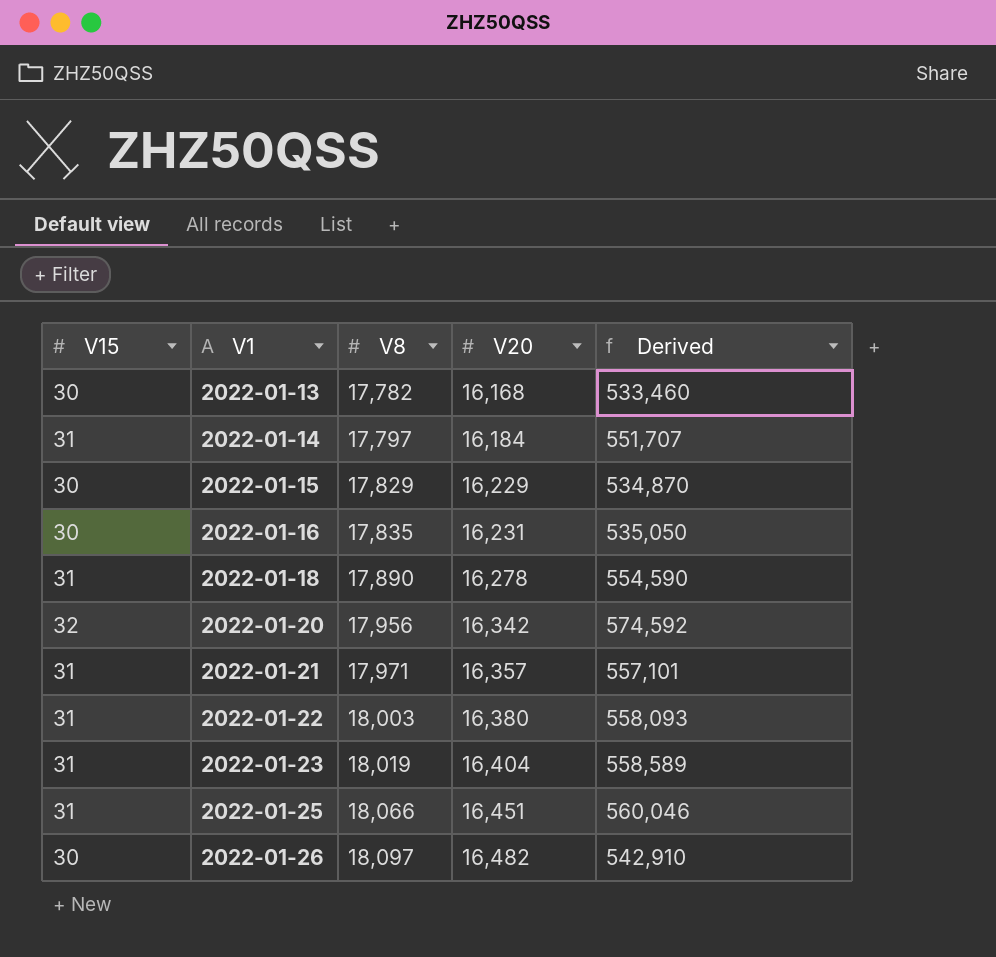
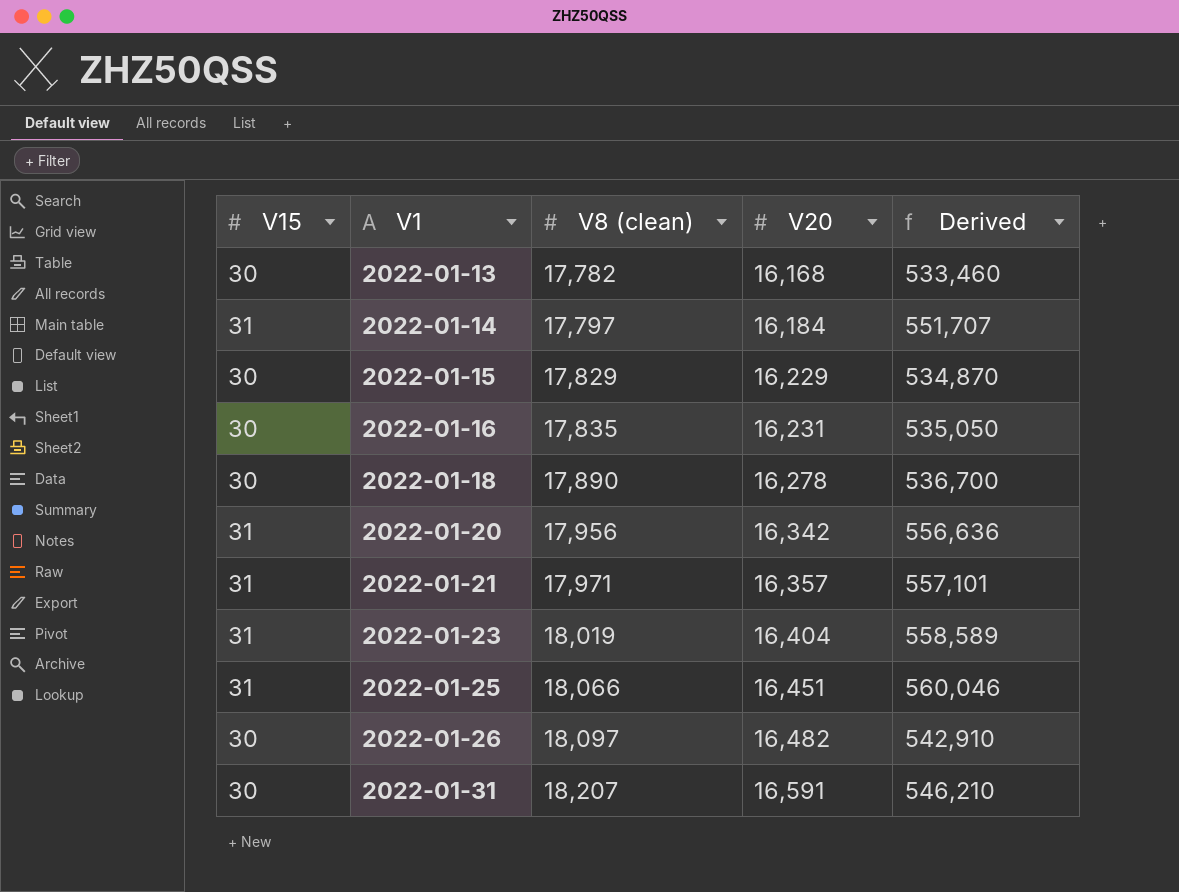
column name: V8 -> V8 (clean)
row 2022-01-22: 31 | 18,003 | 16,380 | 558,093 -> none
2022-01-18 | V15: 31 -> 30
2022-01-18 | Derived: 554,590 -> 536,700
2022-01-20 | V15: 32 -> 31
2022-01-20 | Derived: 574,592 -> 556,636
row 2022-01-31: none -> 30 | 18,207 | 16,591 | 546,210

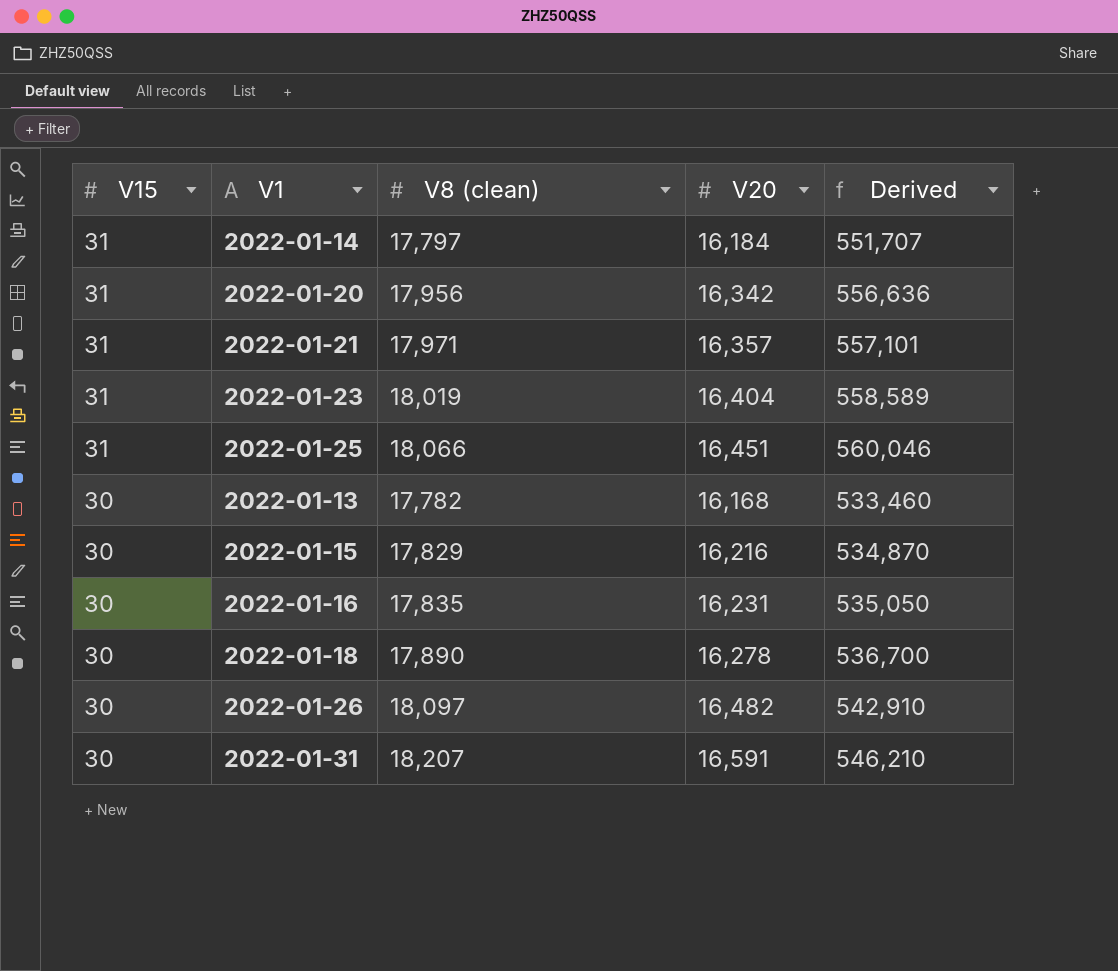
row order: V1 ascending -> V15 descending
2022-01-15 | V20: 16,229 -> 16,216

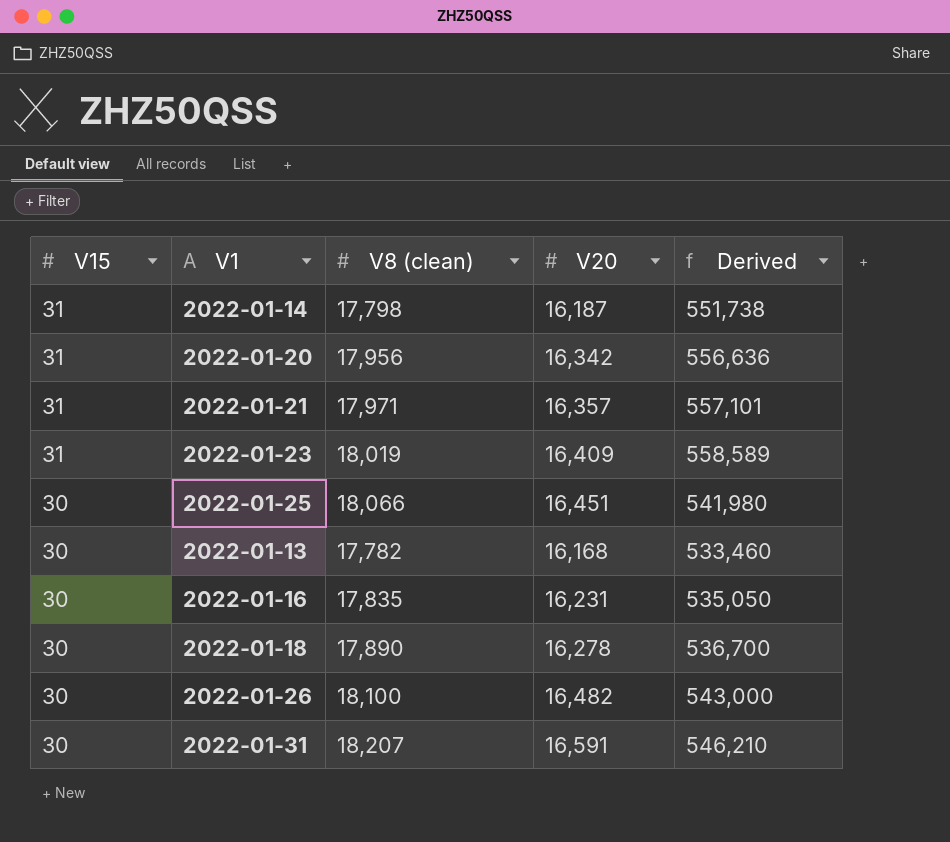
row 2022-01-15: 30 | 17,829 | 16,216 | 534,870 -> none
2022-01-14 | V8 (clean): 17,797 -> 17,798
2022-01-14 | V20: 16,184 -> 16,187
2022-01-14 | Derived: 551,707 -> 551,738
2022-01-23 | V20: 16,404 -> 16,409
2022-01-25 | V15: 31 -> 30
2022-01-25 | Derived: 560,046 -> 541,980
2022-01-26 | V8 (clean): 18,097 -> 18,100
2022-01-26 | Derived: 542,910 -> 543,000

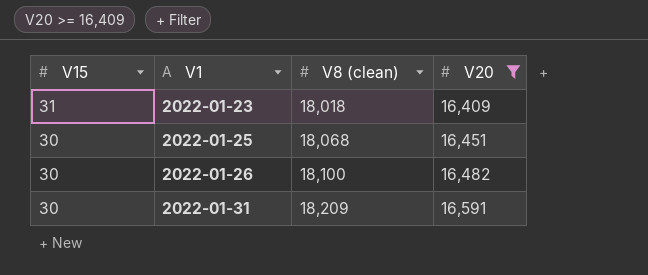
filter: none -> V20 >= 16,409
column Derived | formula: [V15] * [V8 (clean)] -> none
2022-01-23 | V8 (clean): 18,019 -> 18,018
2022-01-25 | V8 (clean): 18,066 -> 18,068
2022-01-31 | V8 (clean): 18,207 -> 18,209

